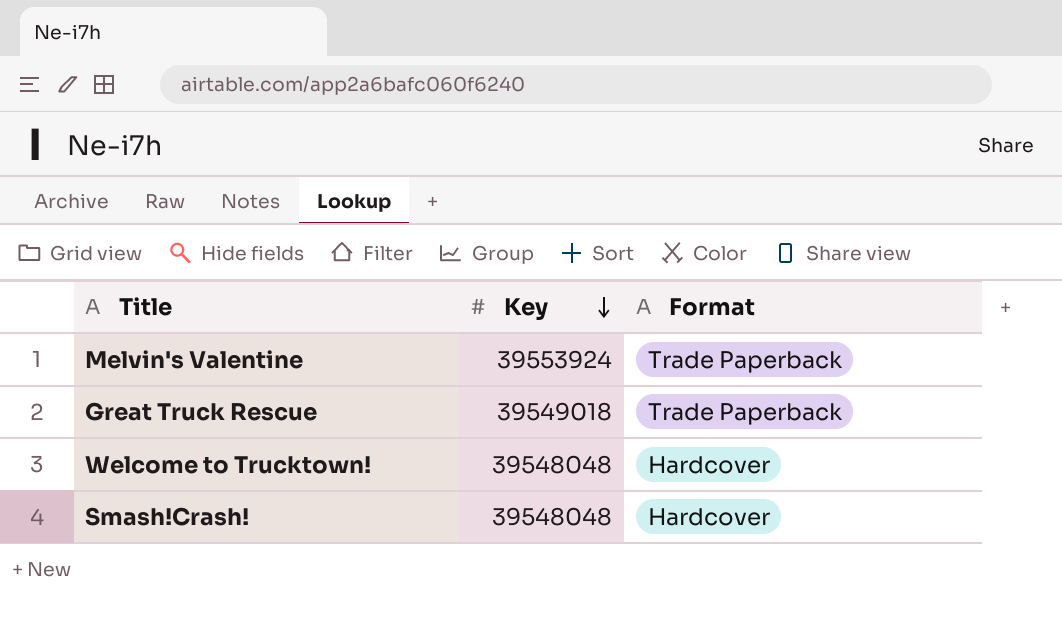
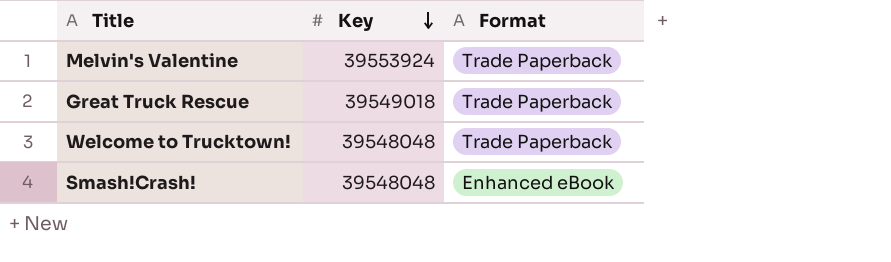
Welcome to Trucktown! | Format: Hardcover -> Trade Paperback
Smash!Crash! | Format: Hardcover -> Enhanced eBook

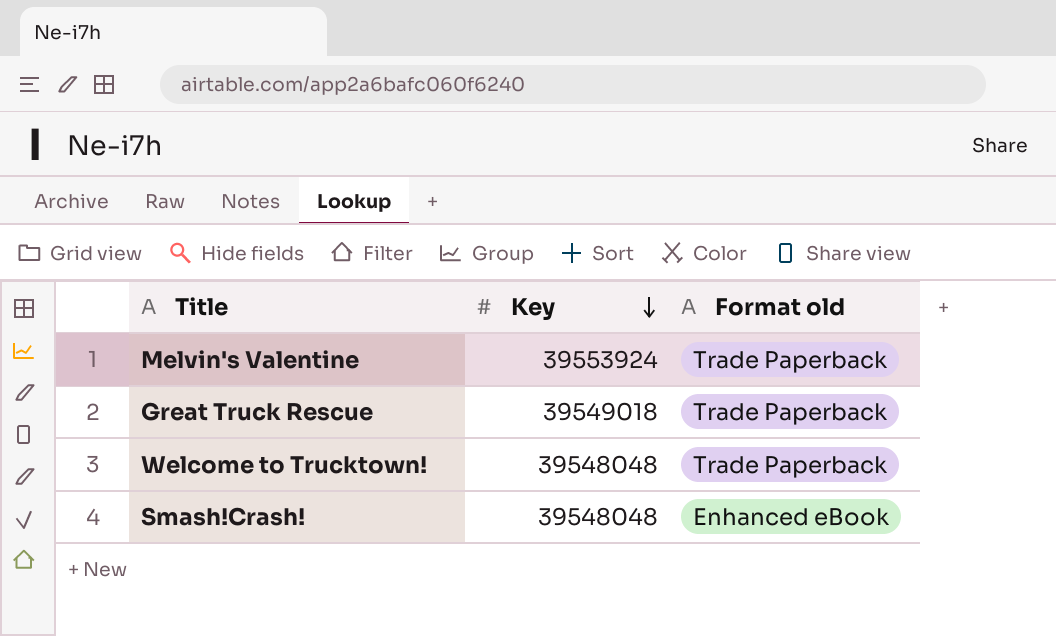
column name: Format -> Format old

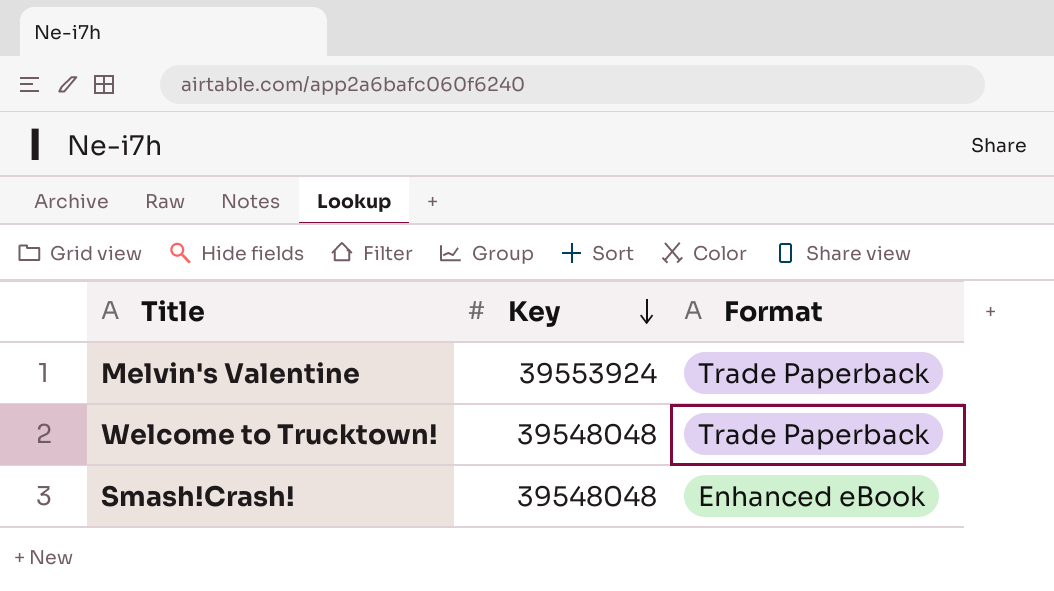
column name: Format old -> Format
row Great Truck Rescue: 39549018 | Trade Paperback -> none

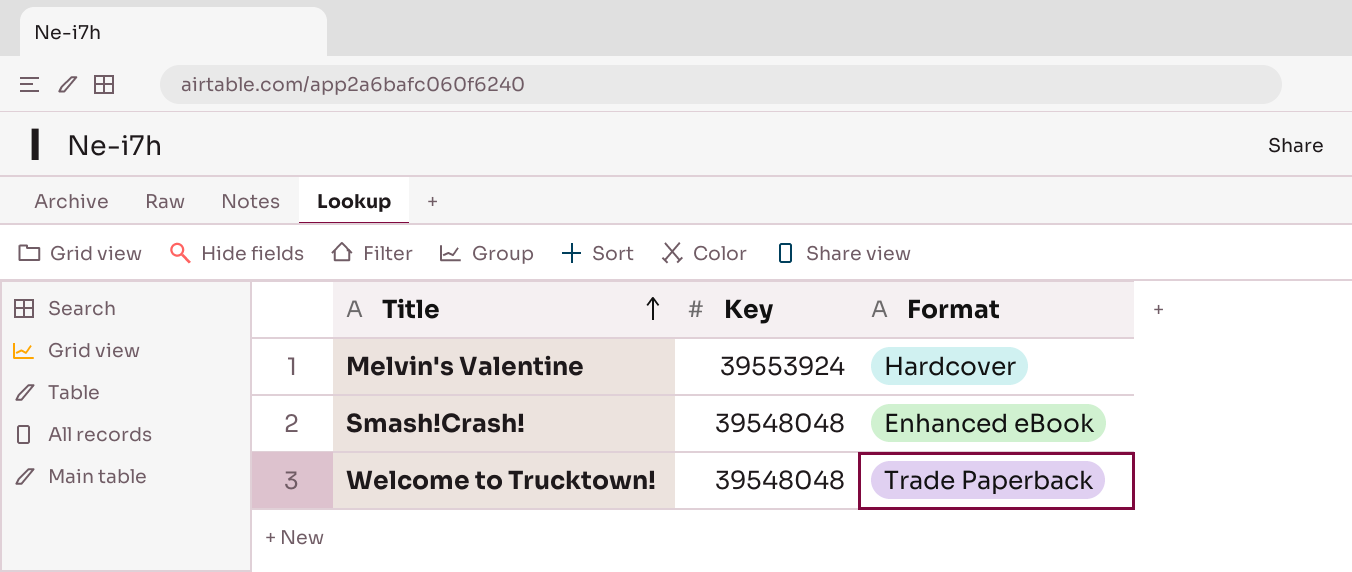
row order: Key descending -> Title ascending
Melvin's Valentine | Format: Trade Paperback -> Hardcover

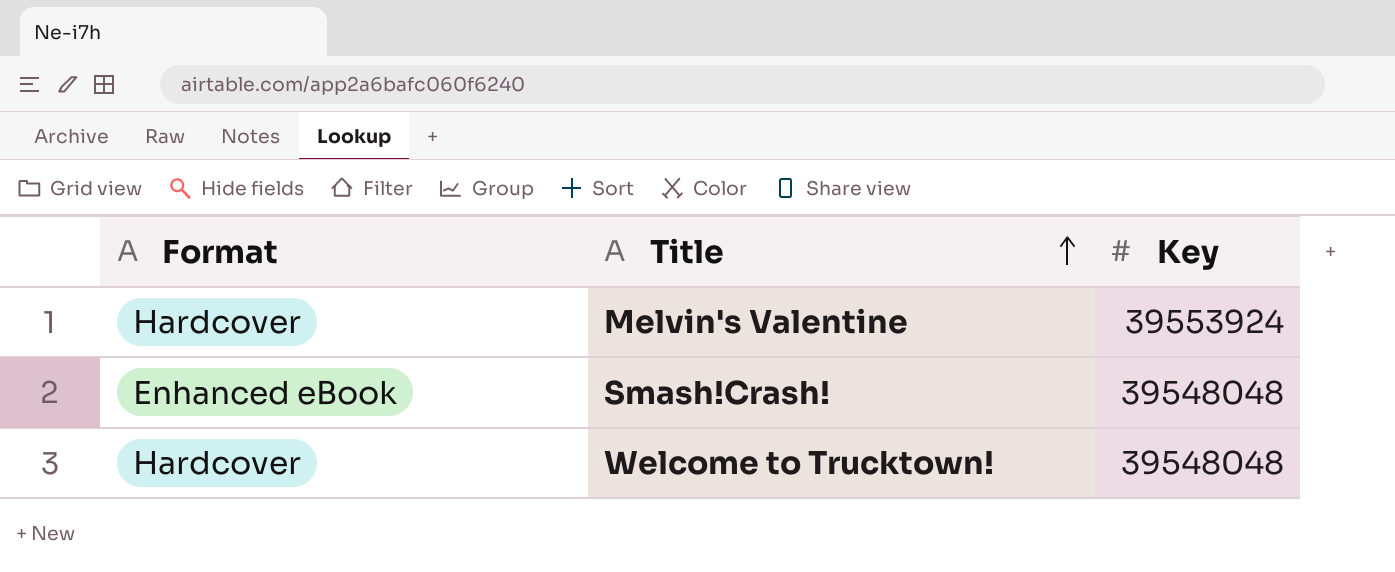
column Format | position: 3 -> 1
Welcome to Trucktown! | Format: Trade Paperback -> Hardcover

